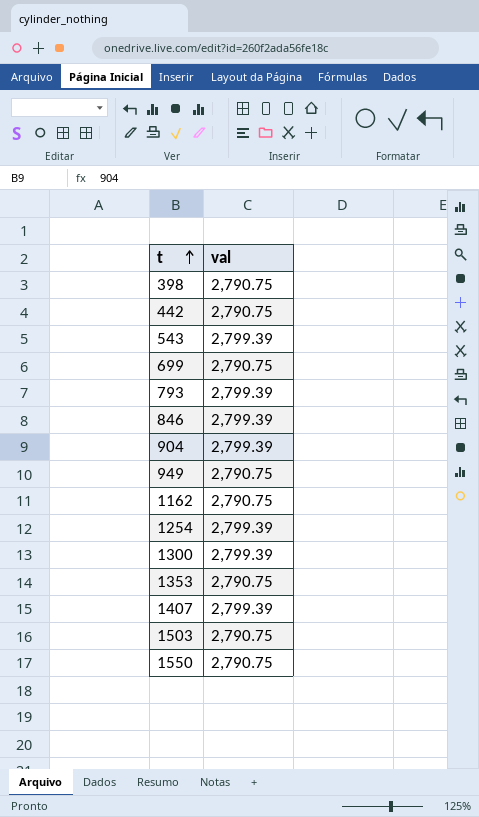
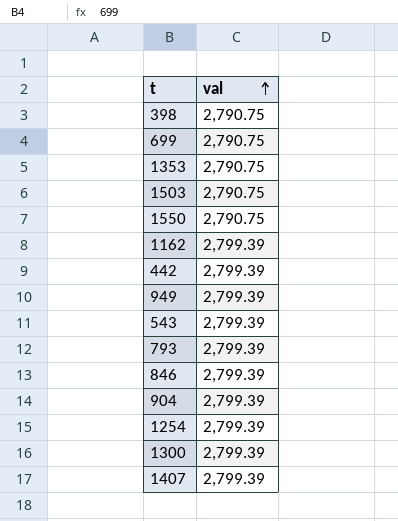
row order: t ascending -> val ascending
1162 | val: 2,790.75 -> 2,799.39
442 | val: 2,790.75 -> 2,799.39
949 | val: 2,790.75 -> 2,799.39

